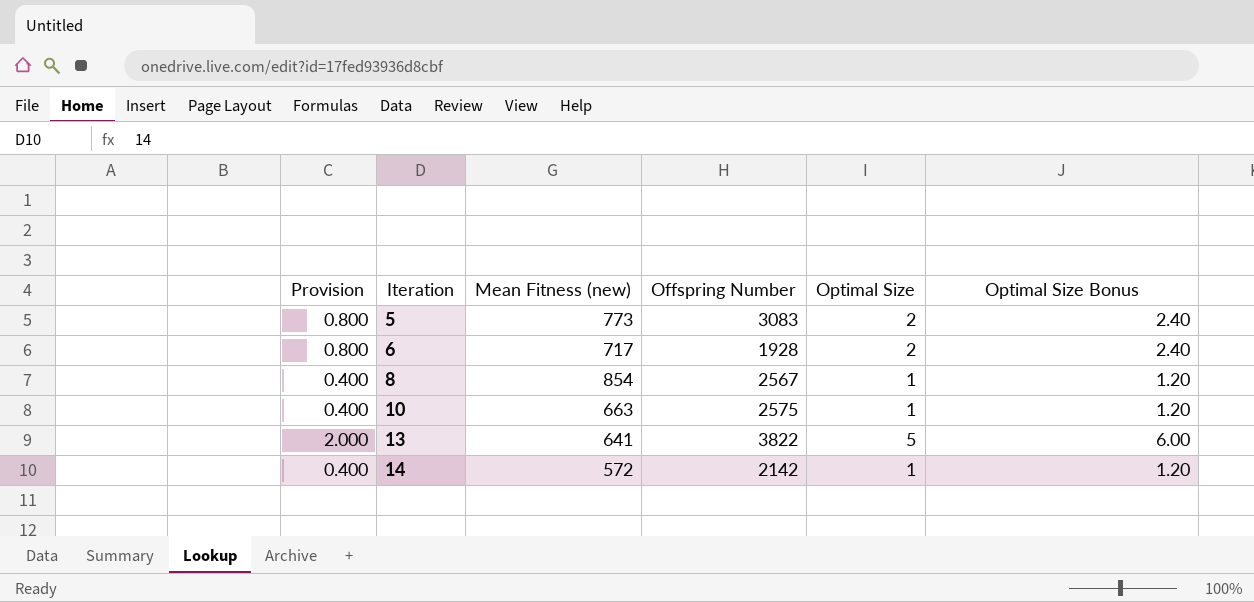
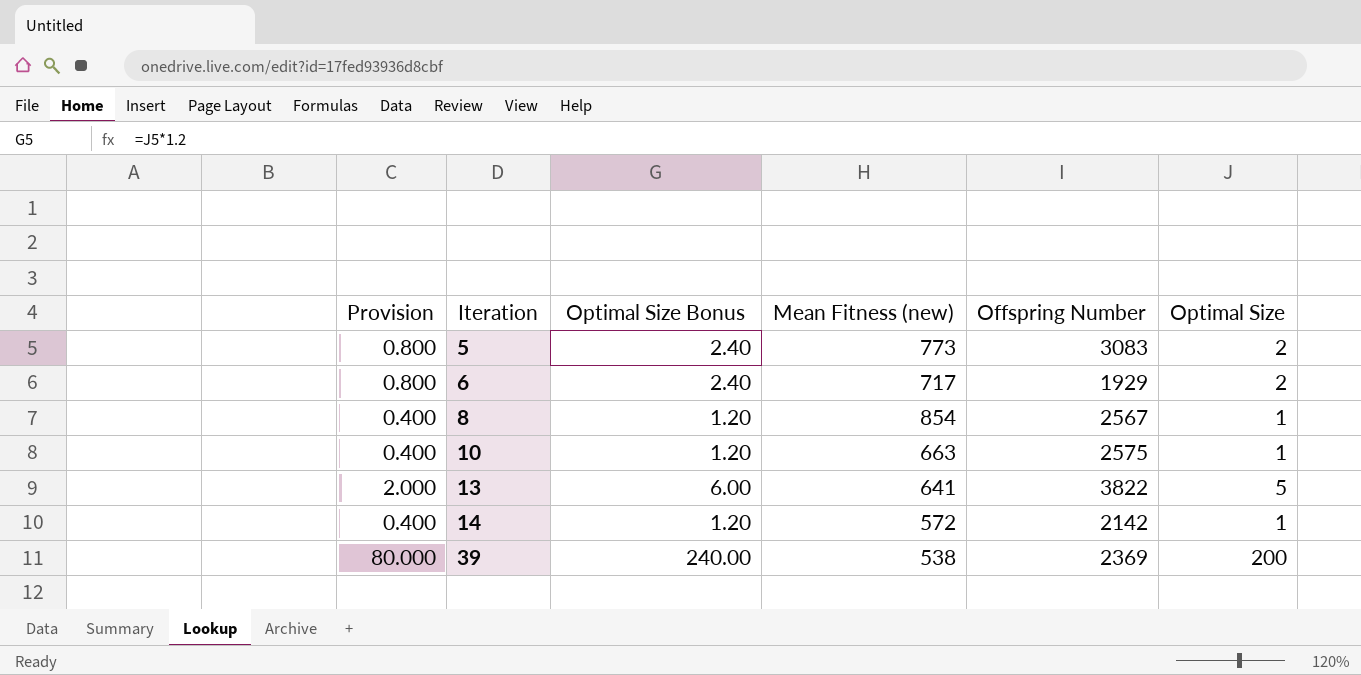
column Optimal Size Bonus | position: 6 -> 3
6 | Offspring Number: 1928 -> 1929
row 39: none -> 80.000 | 240.00 | 538 | 2369 | 200

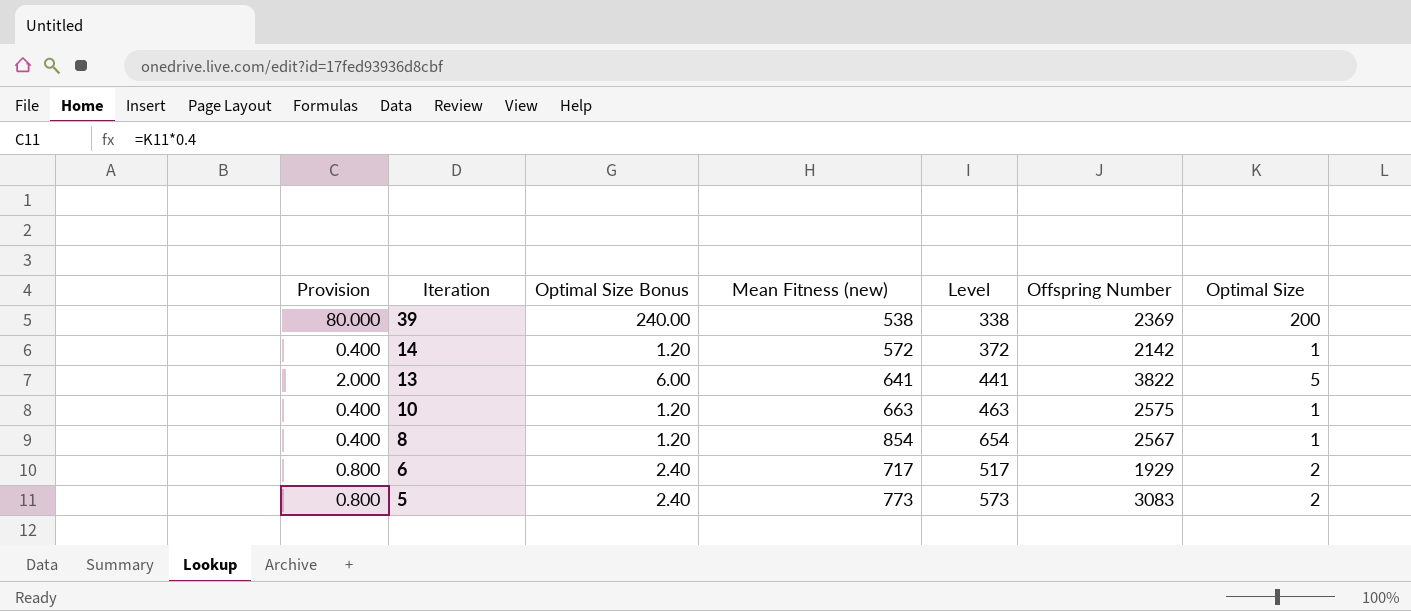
row order: Iteration ascending -> Iteration descending
column Level | formula: none -> [Mean Fitness (new)] - 200

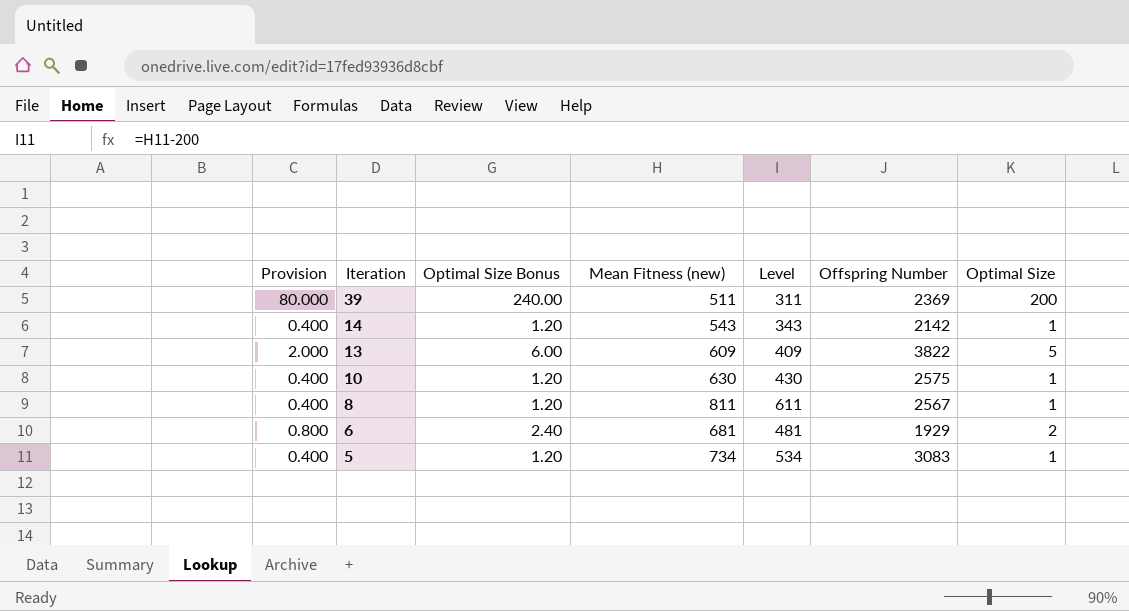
39 | Mean Fitness (new): 538 -> 511
39 | Level: 338 -> 311
14 | Mean Fitness (new): 572 -> 543
14 | Level: 372 -> 343
13 | Mean Fitness (new): 641 -> 609
13 | Level: 441 -> 409
10 | Mean Fitness (new): 663 -> 630
10 | Level: 463 -> 430
8 | Mean Fitness (new): 854 -> 811
8 | Level: 654 -> 611
6 | Mean Fitness (new): 717 -> 681
6 | Level: 517 -> 481
5 | Provision: 0.800 -> 0.400
5 | Optimal Size Bonus: 2.40 -> 1.20
5 | Mean Fitness (new): 773 -> 734
5 | Level: 573 -> 534
5 | Optimal Size: 2 -> 1

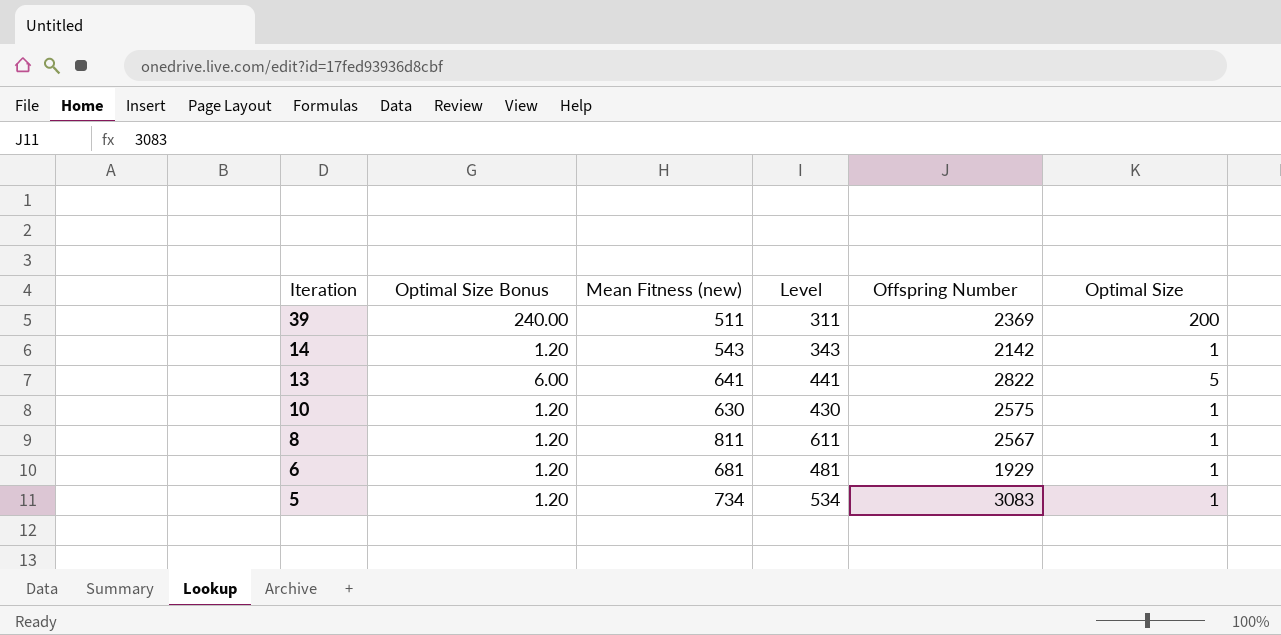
column Provision | formula: [Optimal Size] * 0.4 -> none
13 | Mean Fitness (new): 609 -> 641
13 | Level: 409 -> 441
13 | Offspring Number: 3822 -> 2822
6 | Optimal Size Bonus: 2.40 -> 1.20
6 | Optimal Size: 2 -> 1

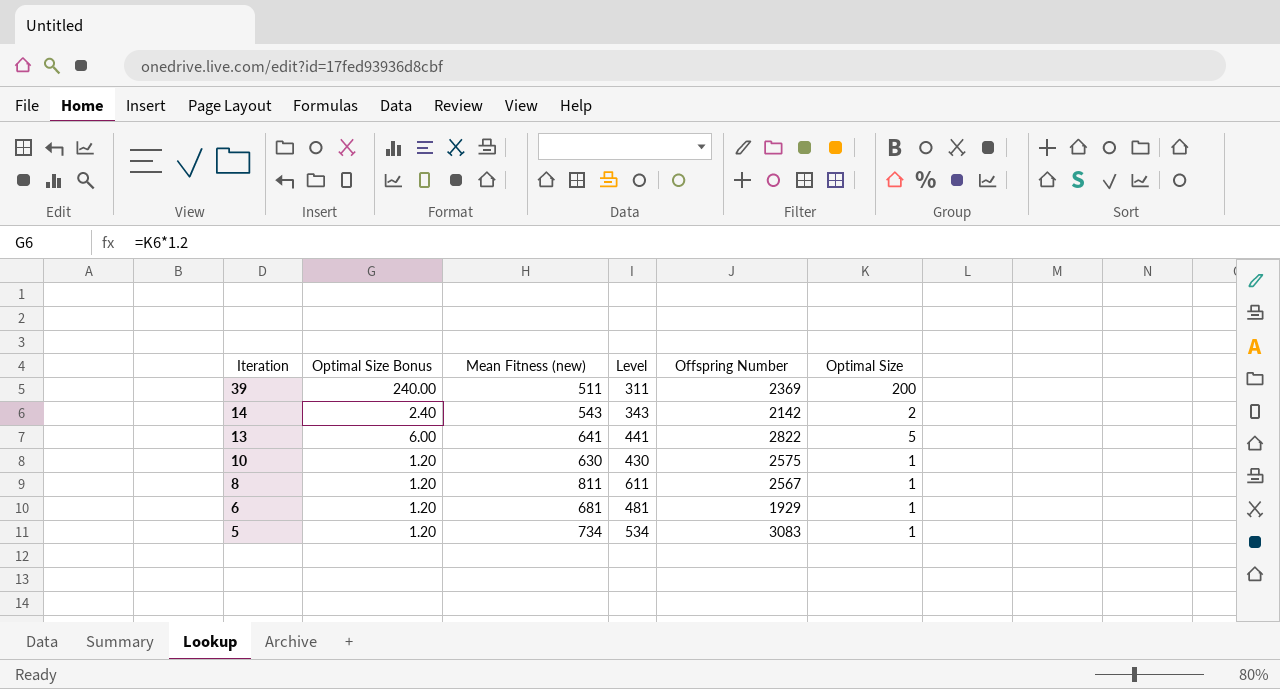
14 | Optimal Size Bonus: 1.20 -> 2.40
14 | Optimal Size: 1 -> 2

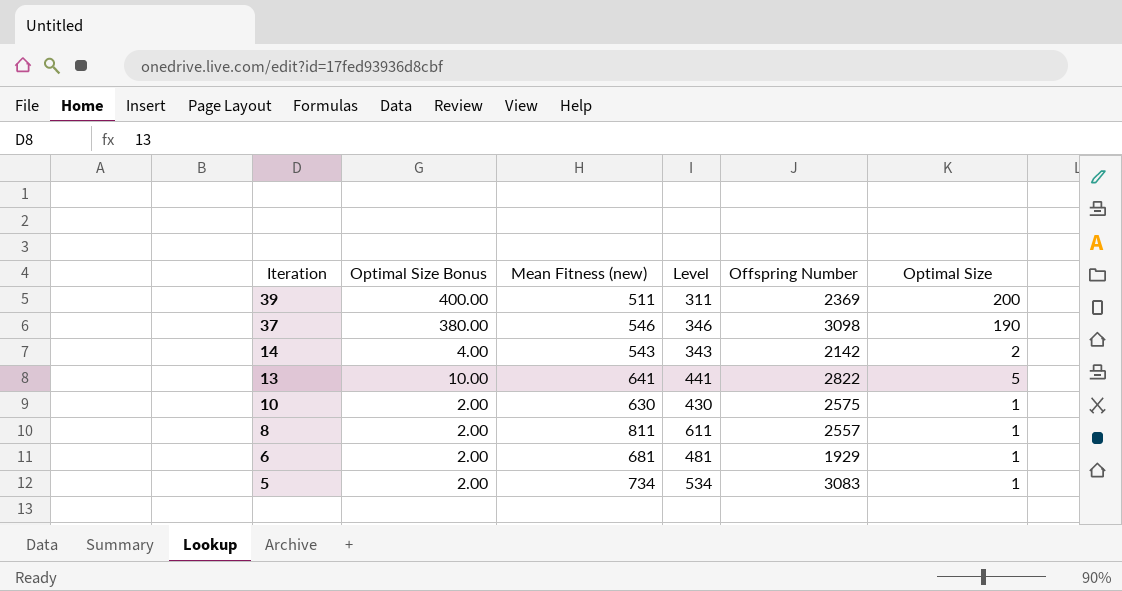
column Optimal Size Bonus | formula: [Optimal Size] * 1.2 -> [Optimal Size] * 2
row 37: none -> 380.00 | 546 | 346 | 3098 | 190
8 | Offspring Number: 2567 -> 2557

